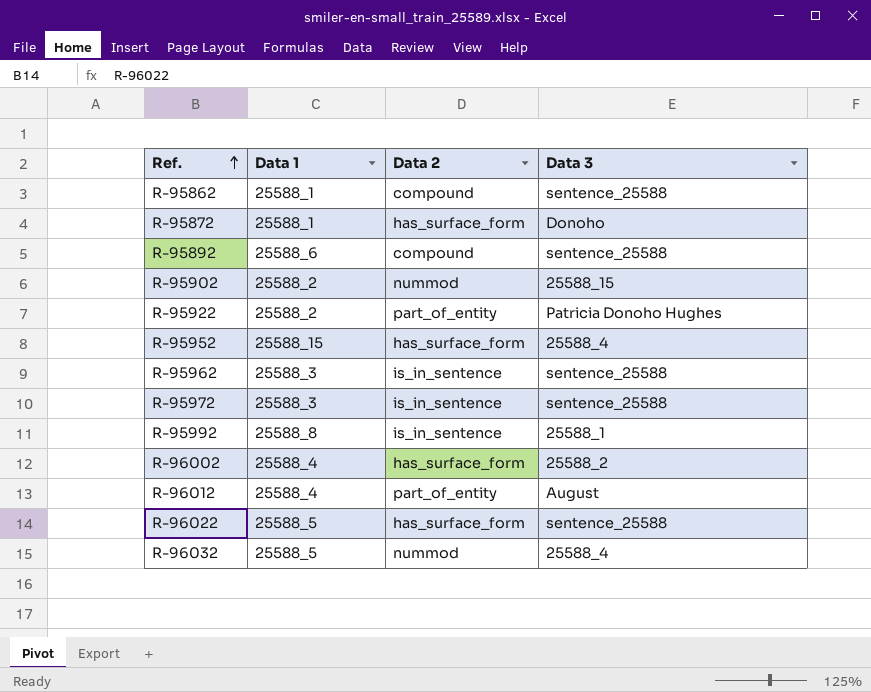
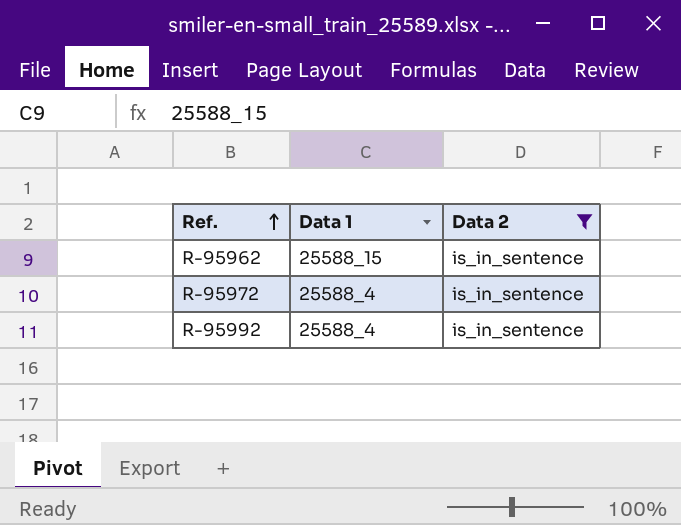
filter: none -> Data 2 = is_in_sentence
column Data 3 | position: 4 -> none
R-95962 | Data 1: 25588_3 -> 25588_15
R-95972 | Data 1: 25588_3 -> 25588_4
R-95992 | Data 1: 25588_8 -> 25588_4

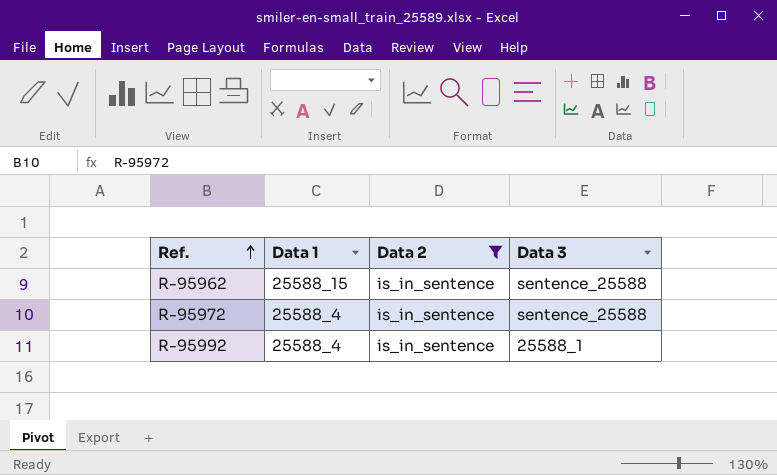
column Data 3 | position: none -> 4

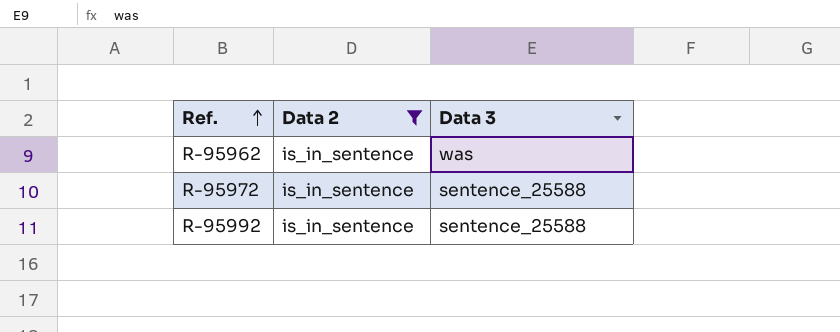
column Data 1 | position: 2 -> none
R-95962 | Data 3: sentence_25588 -> was
R-95992 | Data 3: 25588_1 -> sentence_25588

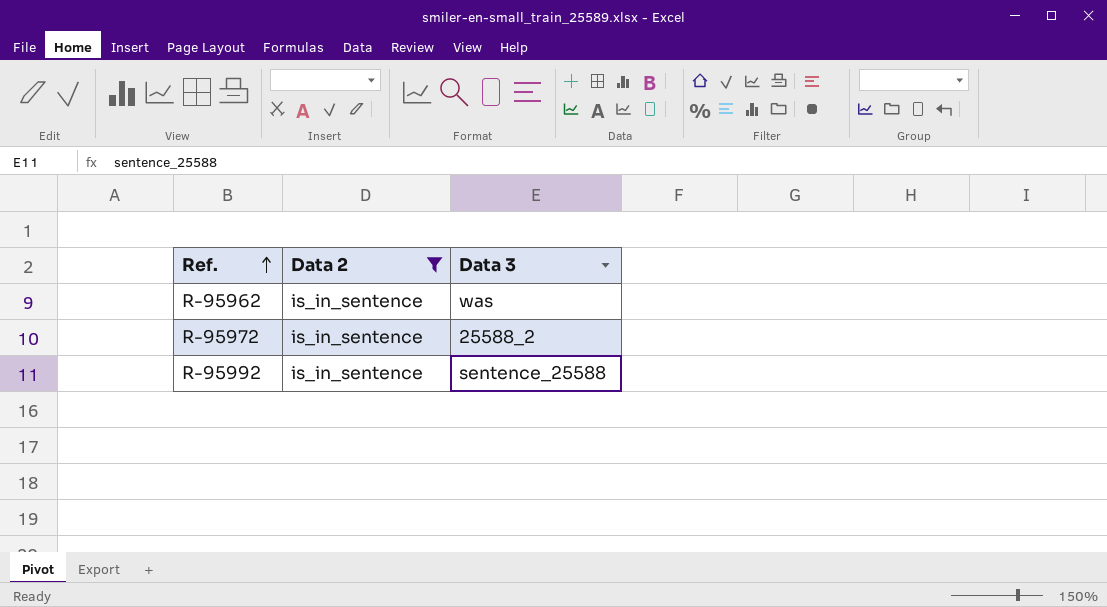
R-95972 | Data 3: sentence_25588 -> 25588_2

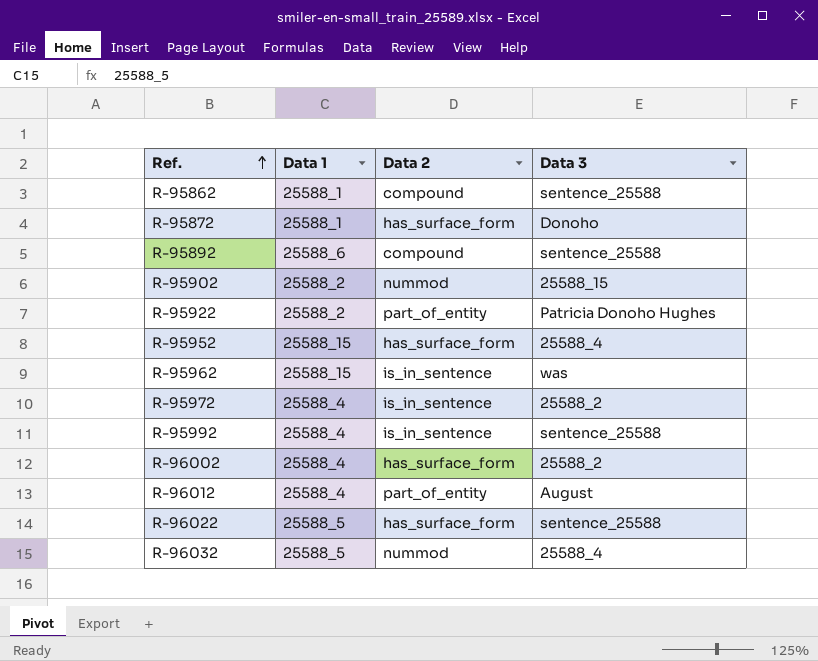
filter: Data 2 = is_in_sentence -> none
column Data 1 | position: none -> 2

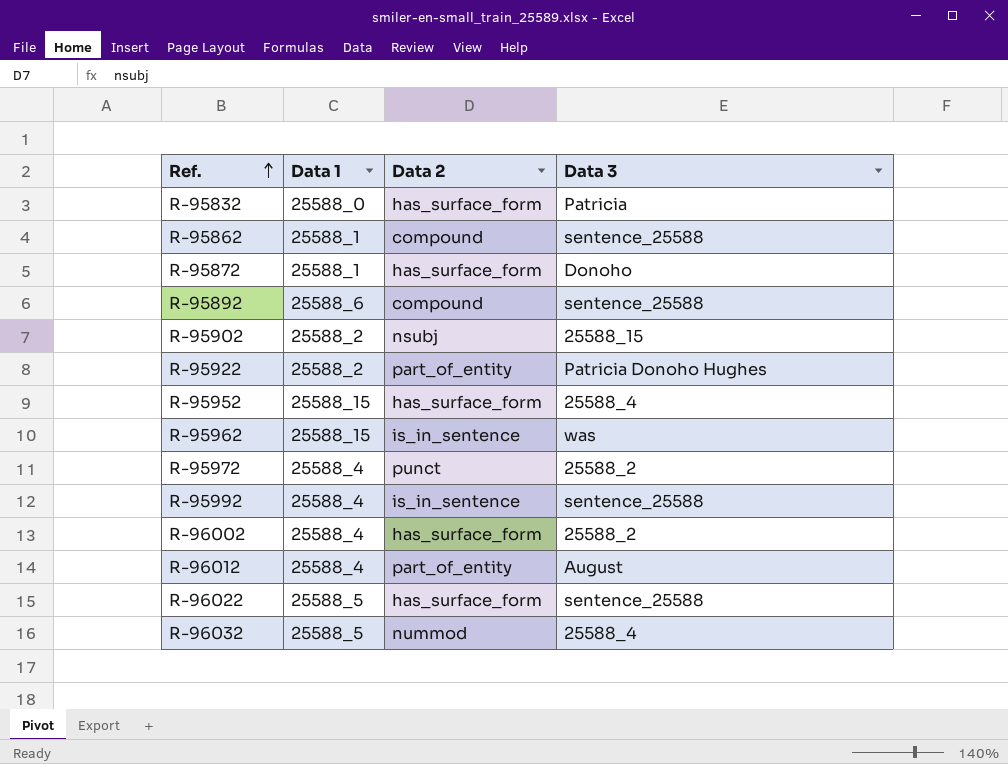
row R-95832: none -> 25588_0 | has_surface_form | Patricia
R-95902 | Data 2: nummod -> nsubj
R-95972 | Data 2: is_in_sentence -> punct

